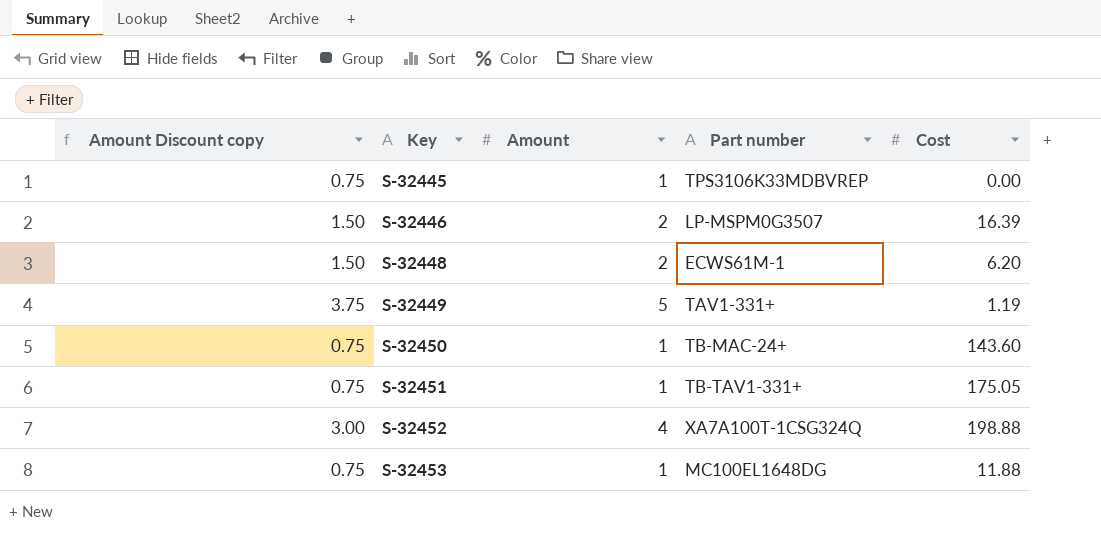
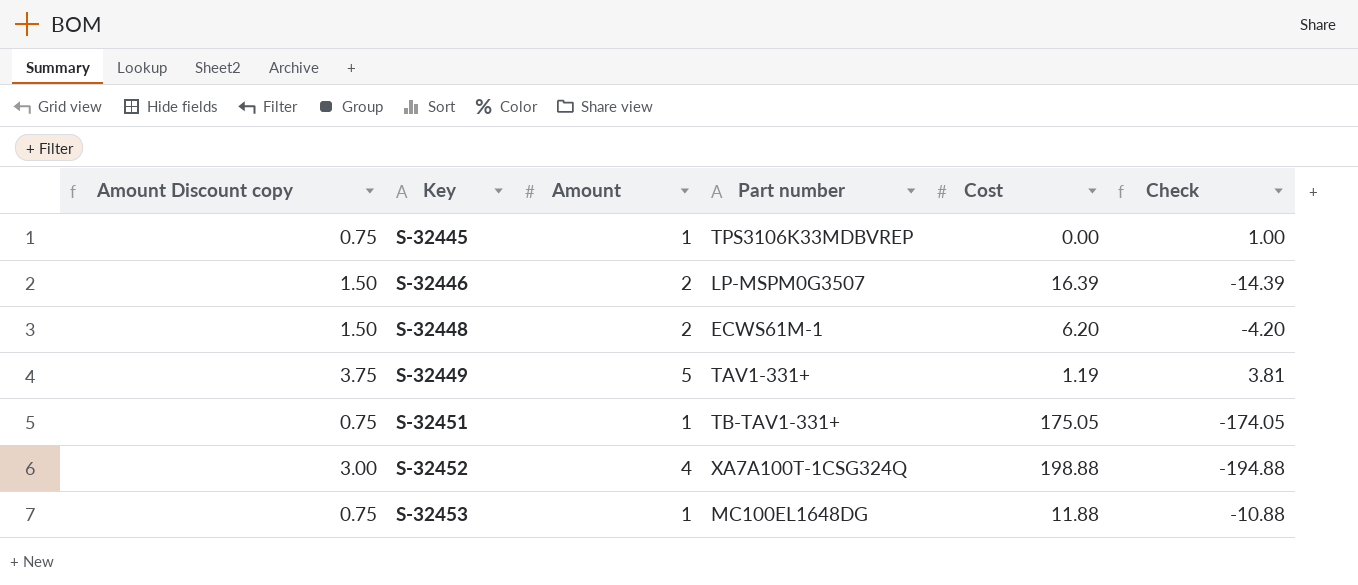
column Check | formula: none -> [Amount] - [Cost]
row S-32450: 0.75 | 1 | TB-MAC-24+ | 143.60 -> none

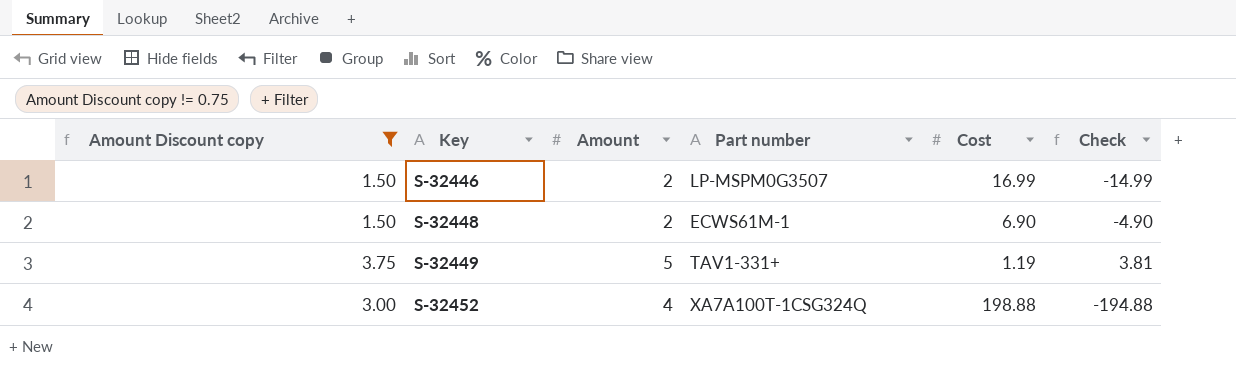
filter: none -> Amount Discount copy != 0.75
S-32446 | Cost: 16.39 -> 16.99
S-32446 | Check: -14.39 -> -14.99
S-32448 | Cost: 6.20 -> 6.90
S-32448 | Check: -4.20 -> -4.90

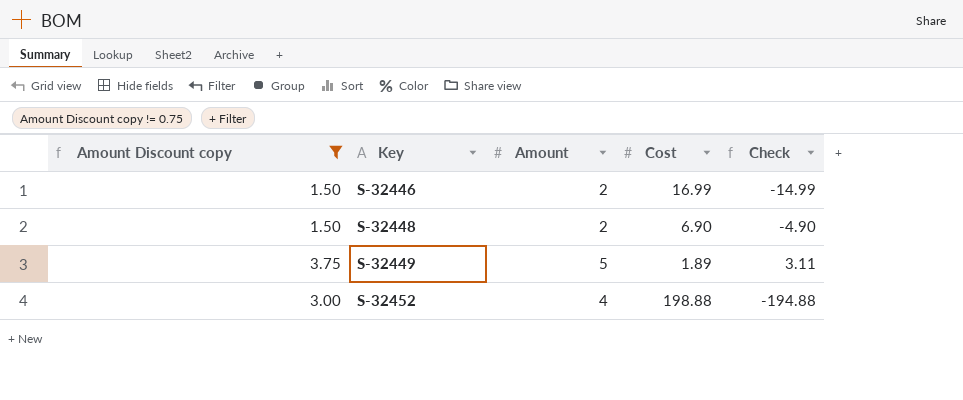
column Part number | position: 4 -> none
S-32449 | Cost: 1.19 -> 1.89
S-32449 | Check: 3.81 -> 3.11

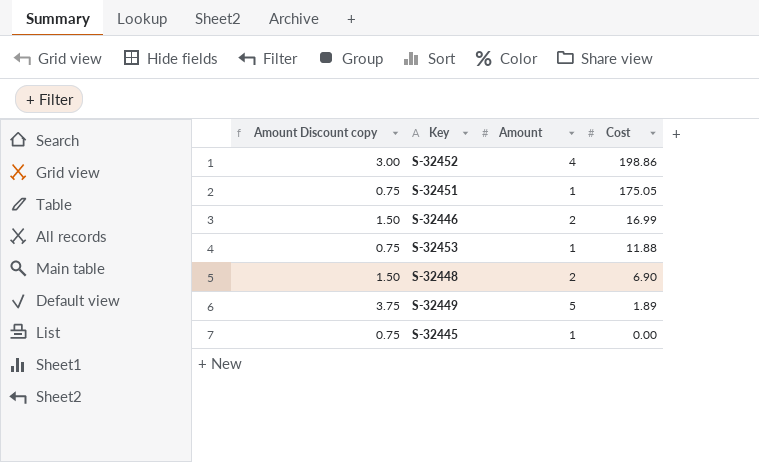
filter: Amount Discount copy != 0.75 -> none
row order: Key ascending -> Cost descending
column Check | formula: [Amount] - [Cost] -> none
S-32452 | Cost: 198.88 -> 198.86

